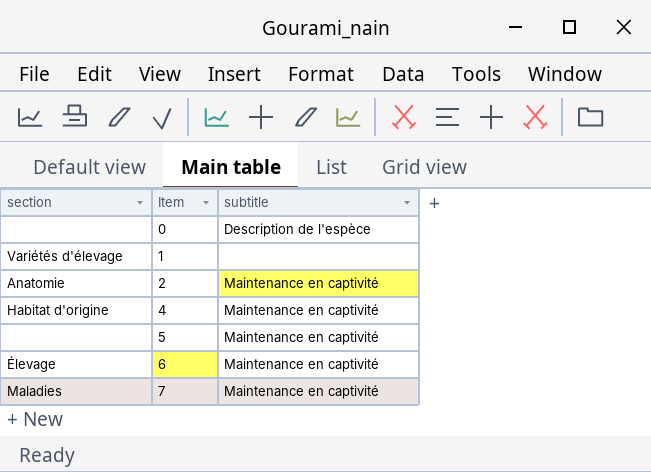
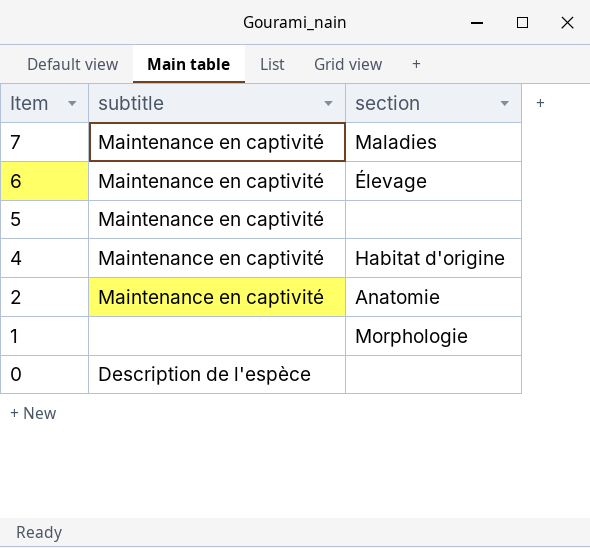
row order: Item ascending -> Item descending
column section | position: 1 -> 3
1 | section: Variétés d'élevage -> Morphologie

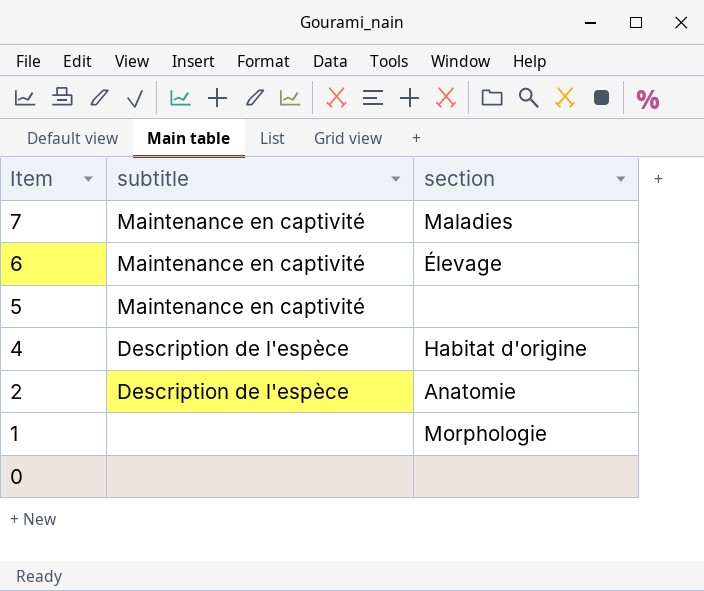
4 | subtitle: Maintenance en captivité -> Description de l'espèce
2 | subtitle: Maintenance en captivité -> Description de l'espèce
0 | subtitle: Description de l'espèce -> none

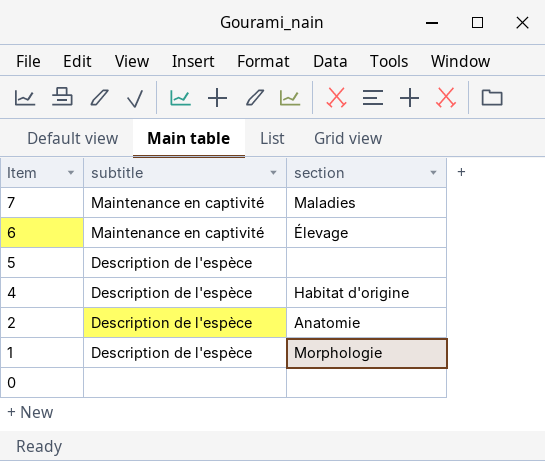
5 | subtitle: Maintenance en captivité -> Description de l'espèce
1 | subtitle: none -> Description de l'espèce

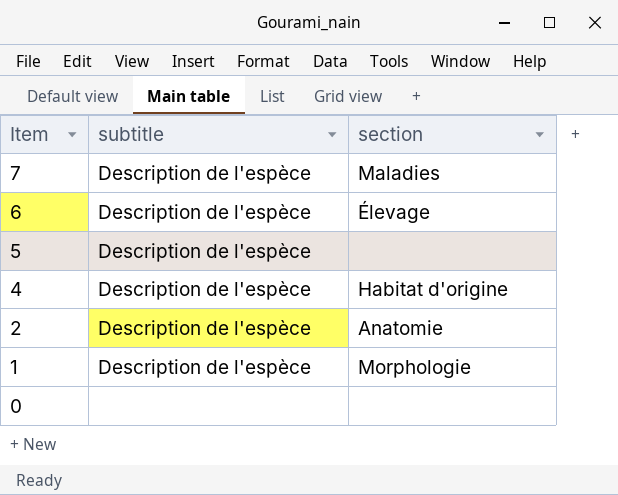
7 | subtitle: Maintenance en captivité -> Description de l'espèce
6 | subtitle: Maintenance en captivité -> Description de l'espèce

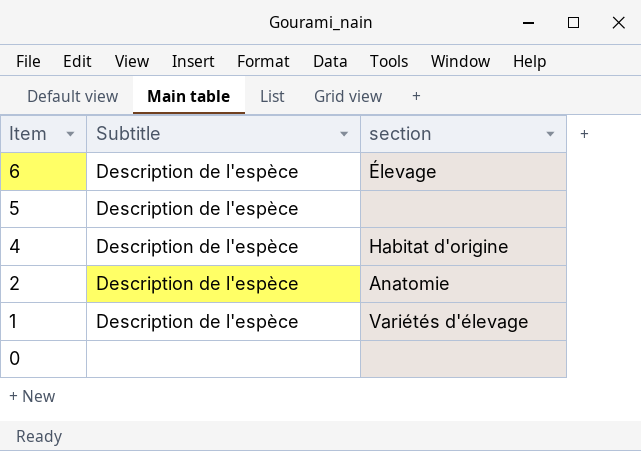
column name: subtitle -> Subtitle
row 7: Description de l'espèce | Maladies -> none
1 | section: Morphologie -> Variétés d'élevage

